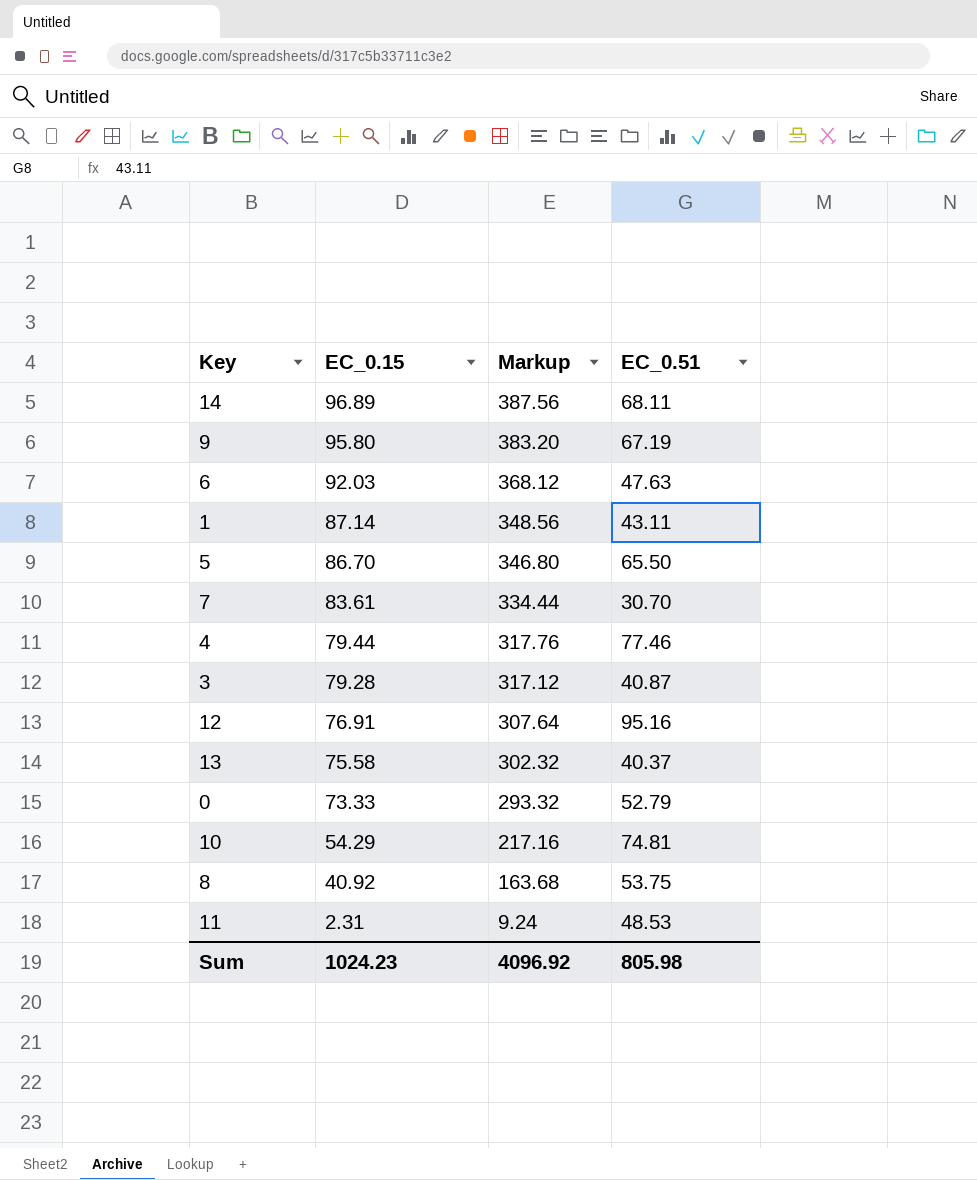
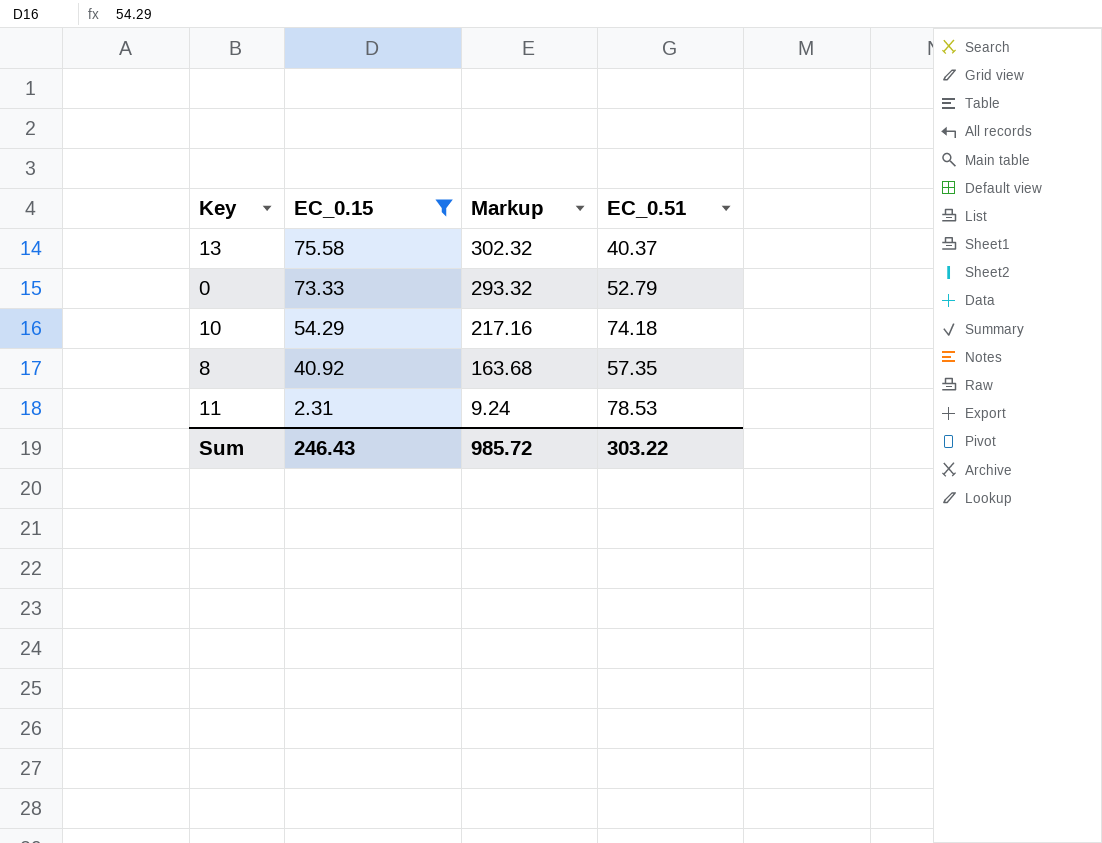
filter: none -> EC_0.15 <= 75.58
10 | EC_0.51: 74.81 -> 74.18
8 | EC_0.51: 53.75 -> 57.35
11 | EC_0.51: 48.53 -> 78.53
Sum | EC_0.15: 1024.23 -> 246.43
Sum | Markup: 4096.92 -> 985.72
Sum | EC_0.51: 805.98 -> 303.22

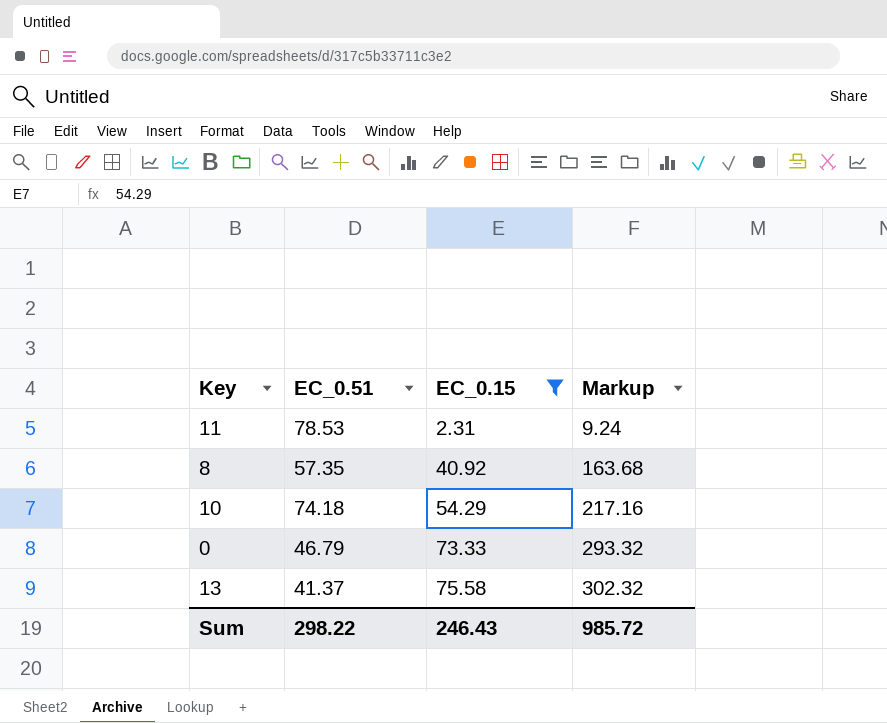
row order: EC_0.15 descending -> EC_0.15 ascending
column EC_0.51 | position: 4 -> 2
0 | EC_0.51: 52.79 -> 46.79
13 | EC_0.51: 40.37 -> 41.37
Sum | EC_0.51: 303.22 -> 298.22

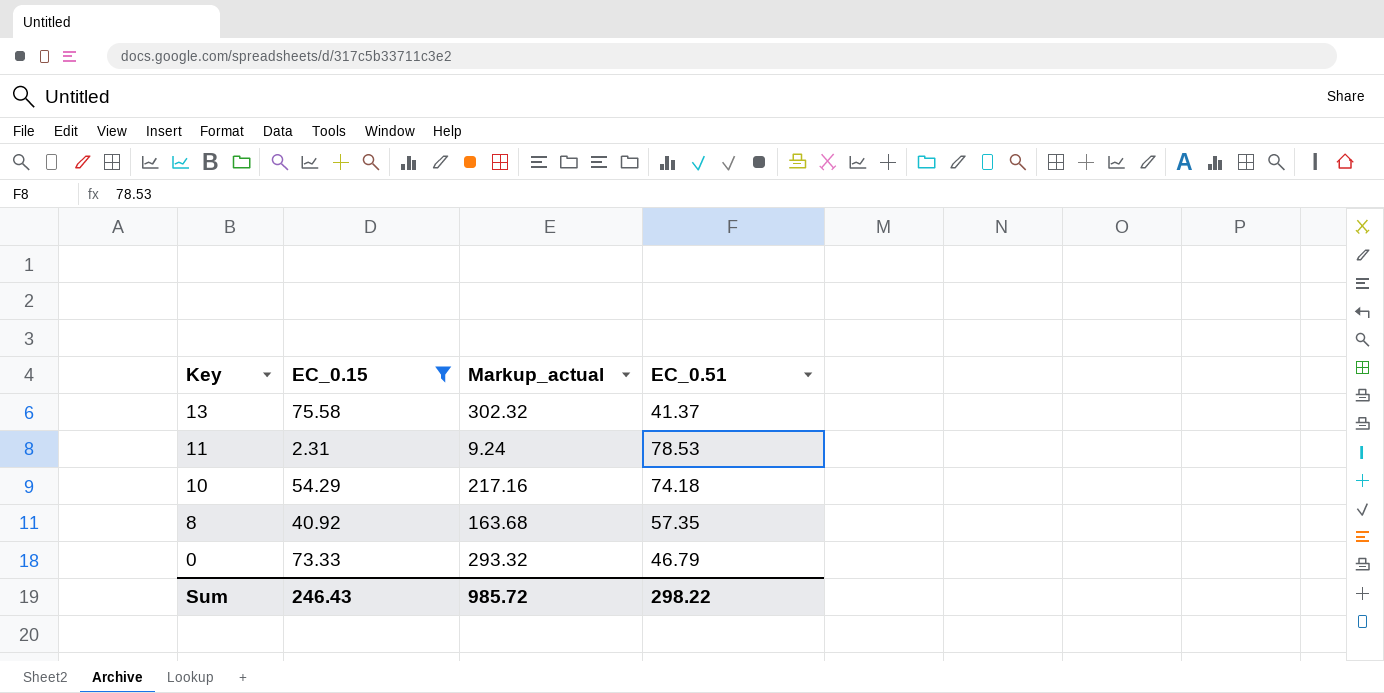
row order: EC_0.15 ascending -> Key descending
column name: Markup -> Markup_actual
column EC_0.51 | position: 2 -> 4

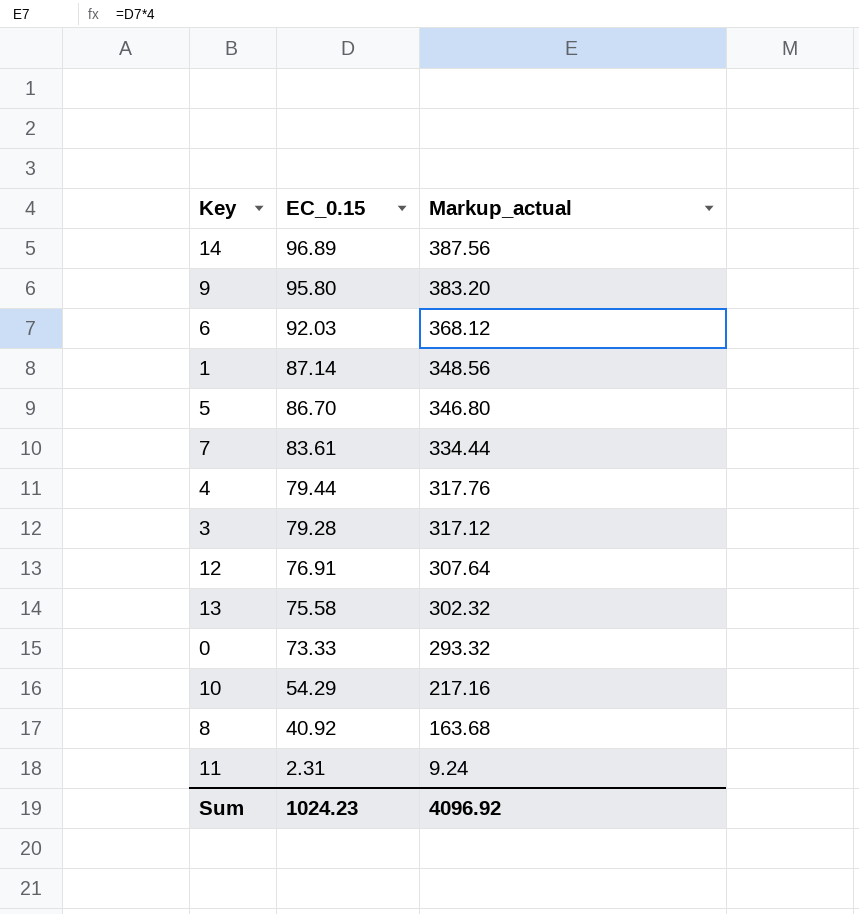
filter: EC_0.15 <= 75.58 -> none
row order: Key descending -> EC_0.15 descending
column EC_0.51 | position: 4 -> none
Sum | EC_0.15: 246.43 -> 1024.23
Sum | Markup_actual: 985.72 -> 4096.92

